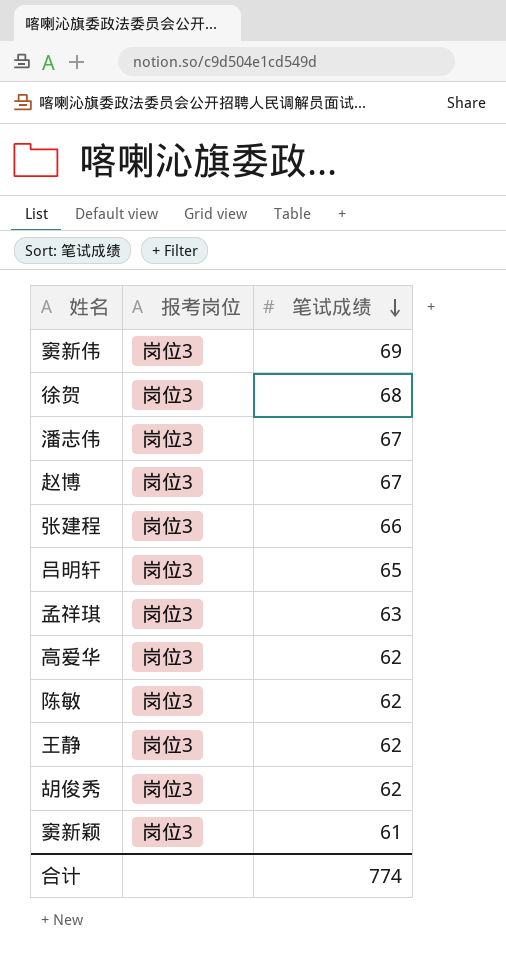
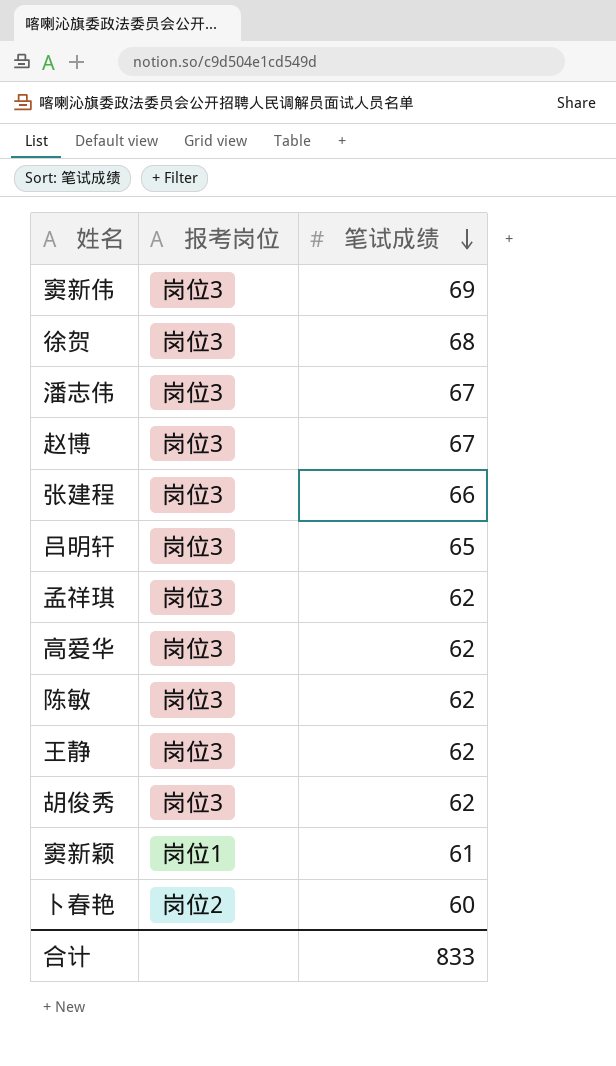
孟祥琪 | 笔试成绩: 63 -> 62
窦新颖 | 报考岗位: 岗位3 -> 岗位1
row 卜春艳: none -> 岗位2 | 60
合计 | 笔试成绩: 774 -> 833

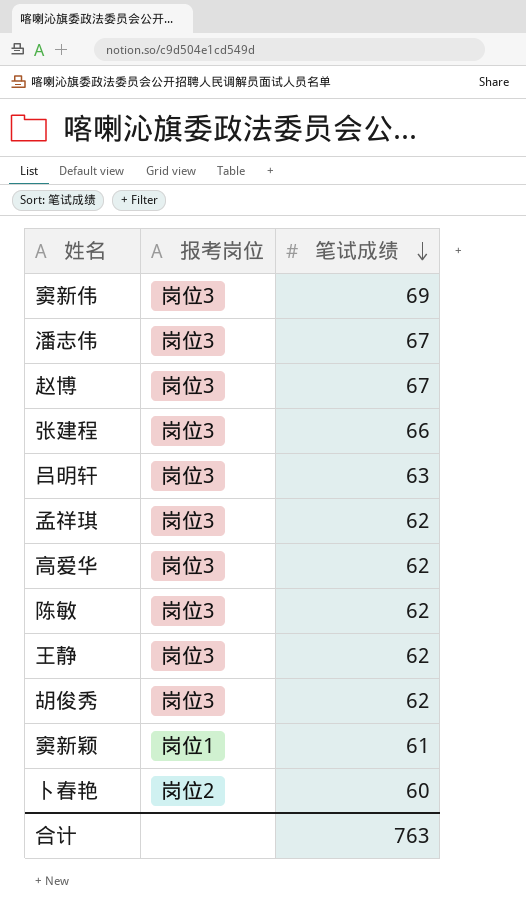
row 徐贺: 岗位3 | 68 -> none
吕明轩 | 笔试成绩: 65 -> 63
合计 | 笔试成绩: 833 -> 763

